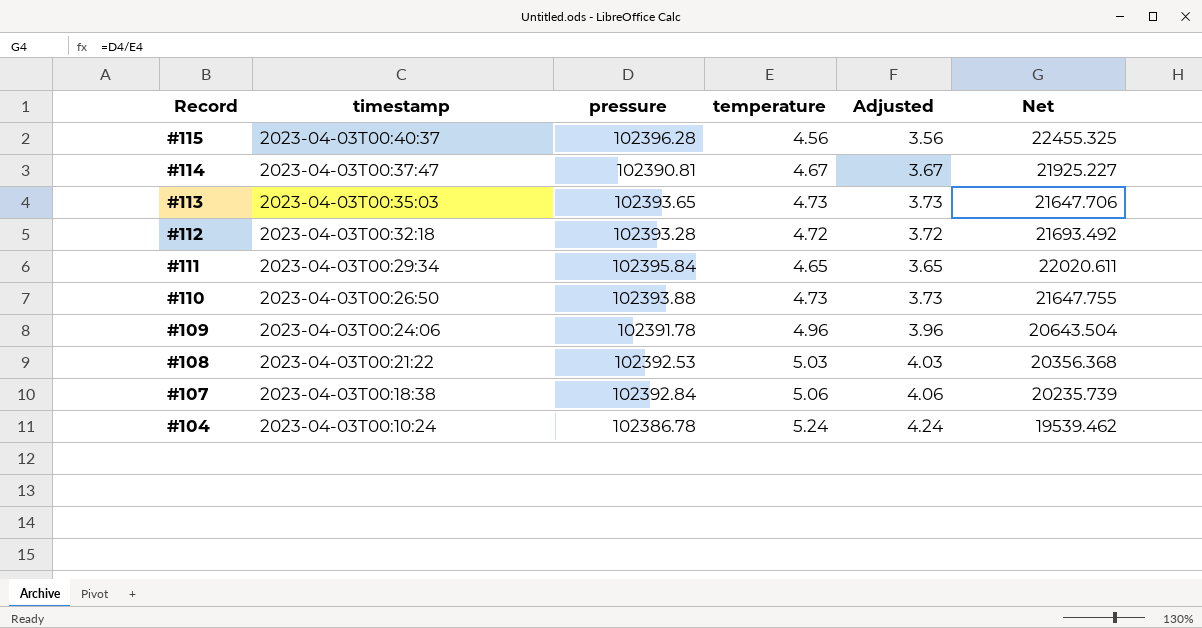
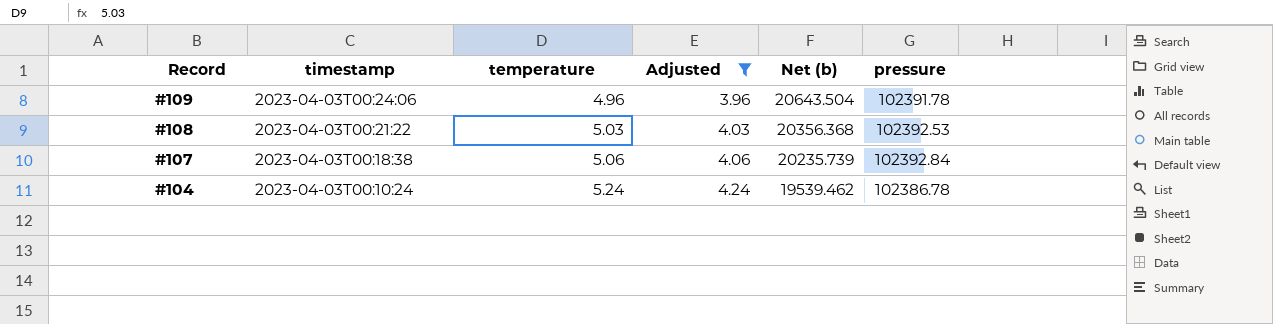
filter: none -> Adjusted >= 3.96
column name: Net -> Net (b)
column pressure | position: 3 -> 6

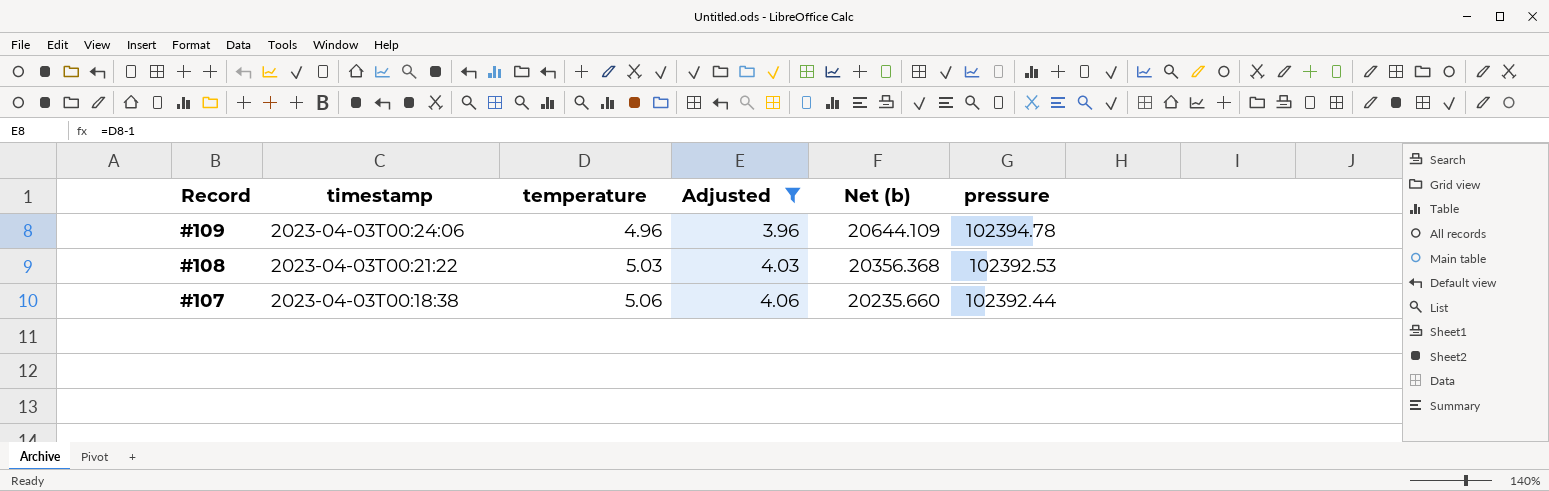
row #104: 2023-04-03T00:10:24 | 5.24 | 4.24 | 19539.462 | 102386.78 -> none
#109 | Net (b): 20643.504 -> 20644.109
#109 | pressure: 102391.78 -> 102394.78
#107 | Net (b): 20235.739 -> 20235.660
#107 | pressure: 102392.84 -> 102392.44

